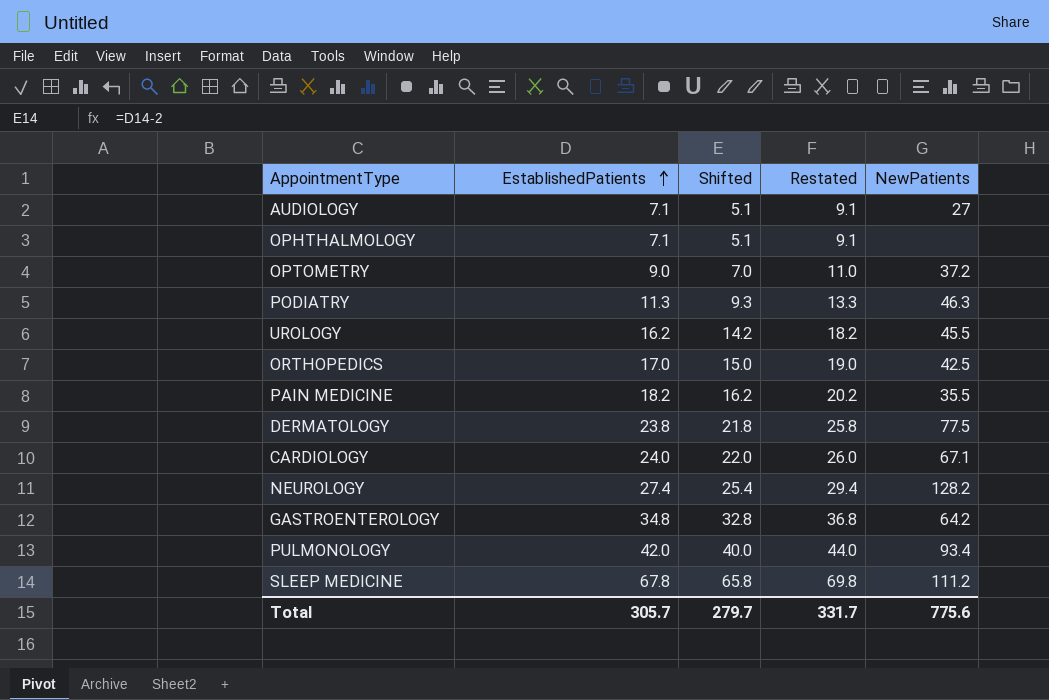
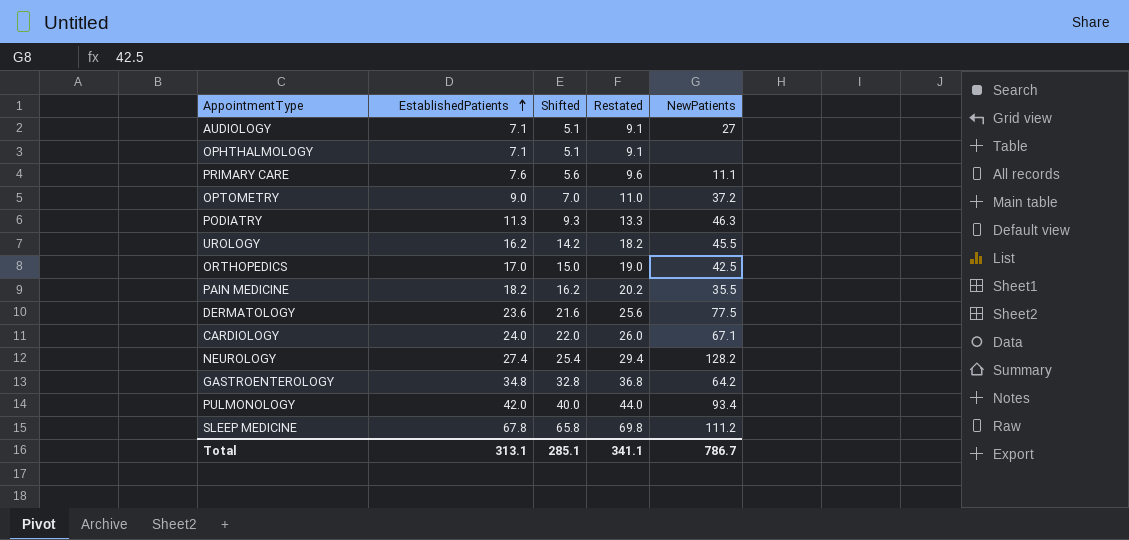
row PRIMARY CARE: none -> 7.6 | 5.6 | 9.6 | 11.1
DERMATOLOGY | EstablishedPatients: 23.8 -> 23.6
DERMATOLOGY | Shifted: 21.8 -> 21.6
DERMATOLOGY | Restated: 25.8 -> 25.6
Total | EstablishedPatients: 305.7 -> 313.1
Total | Shifted: 279.7 -> 285.1
Total | Restated: 331.7 -> 341.1
Total | NewPatients: 775.6 -> 786.7

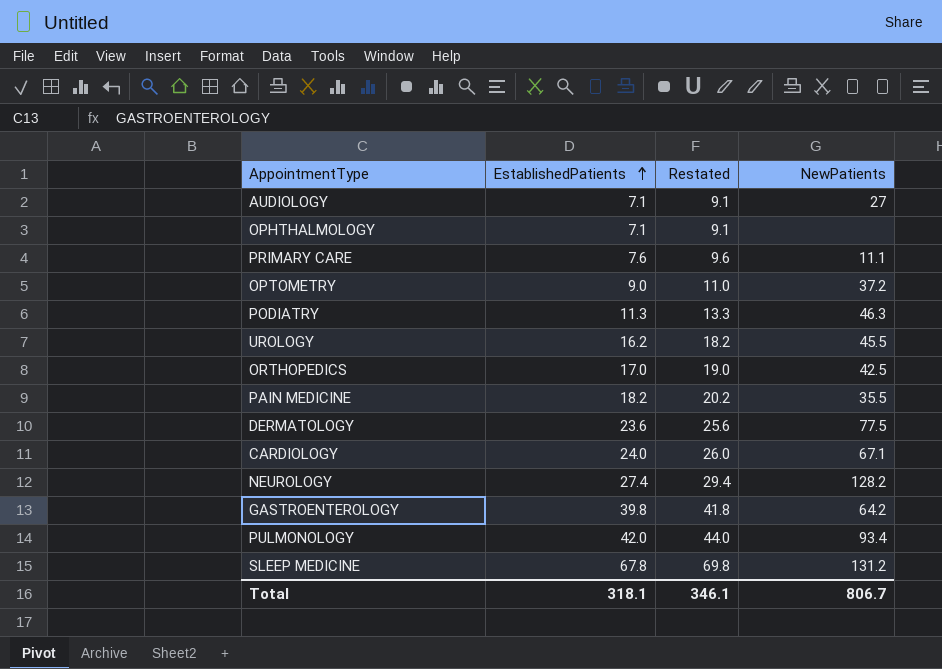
column Shifted | formula: [EstablishedPatients] - 2 -> none
GASTROENTEROLOGY | EstablishedPatients: 34.8 -> 39.8
GASTROENTEROLOGY | Restated: 36.8 -> 41.8
SLEEP MEDICINE | NewPatients: 111.2 -> 131.2
Total | EstablishedPatients: 313.1 -> 318.1
Total | Restated: 341.1 -> 346.1
Total | NewPatients: 786.7 -> 806.7

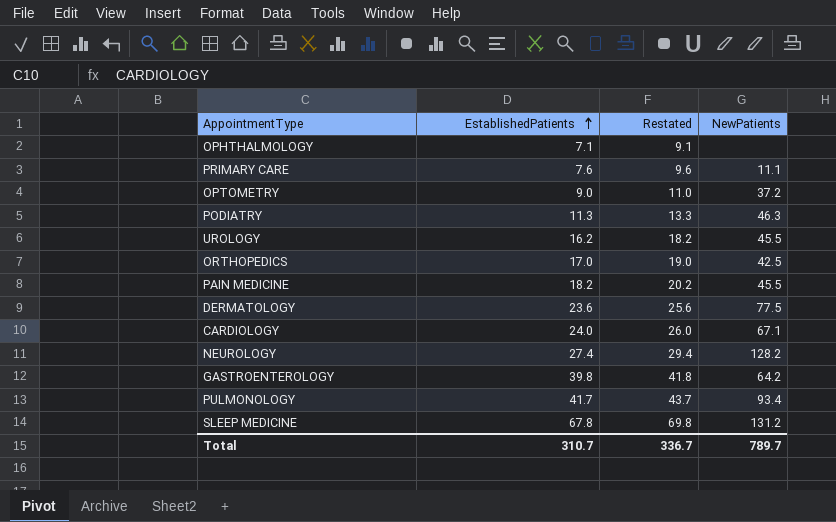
row AUDIOLOGY: 7.1 | 9.1 | 27 -> none
PAIN MEDICINE | NewPatients: 35.5 -> 45.5
PULMONOLOGY | EstablishedPatients: 42.0 -> 41.7
PULMONOLOGY | Restated: 44.0 -> 43.7
Total | EstablishedPatients: 318.1 -> 310.7
Total | Restated: 346.1 -> 336.7
Total | NewPatients: 806.7 -> 789.7

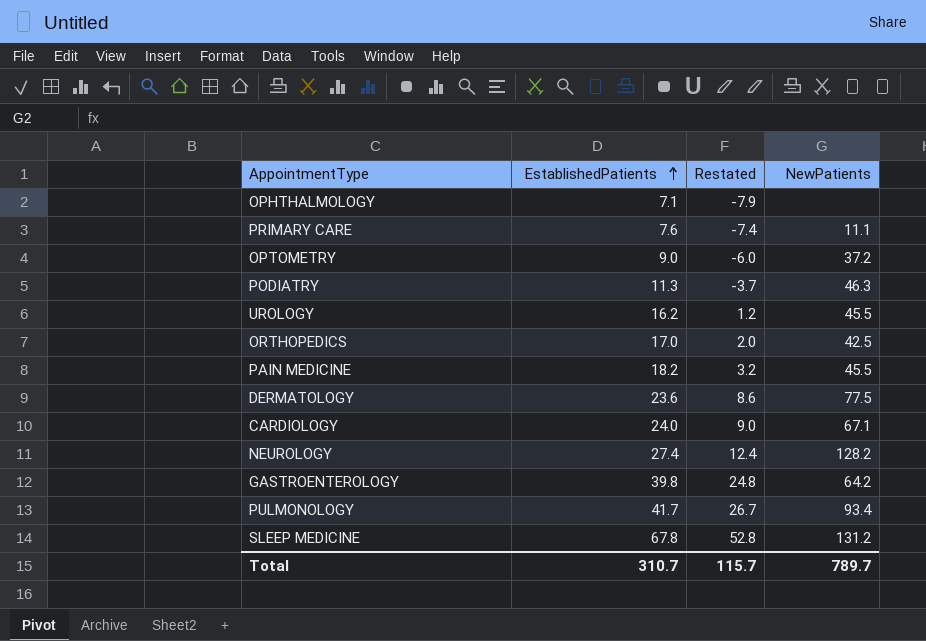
column Restated | formula: [EstablishedPatients] + 2 -> [EstablishedPatients] - 15
Total | Restated: 336.7 -> 115.7

